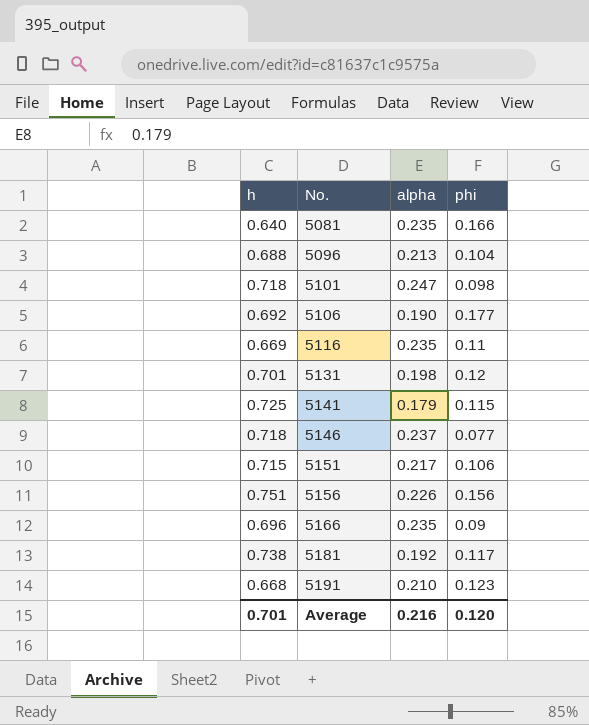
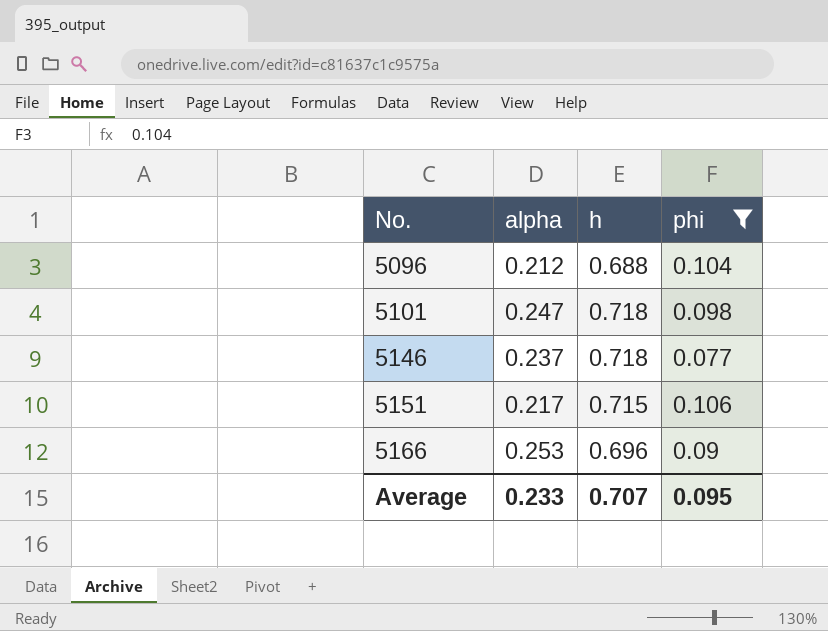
filter: none -> phi <= 0.106
column h | position: 1 -> 3
5096 | alpha: 0.213 -> 0.212
5166 | alpha: 0.235 -> 0.253
Average | alpha: 0.216 -> 0.233
Average | h: 0.701 -> 0.707
Average | phi: 0.120 -> 0.095

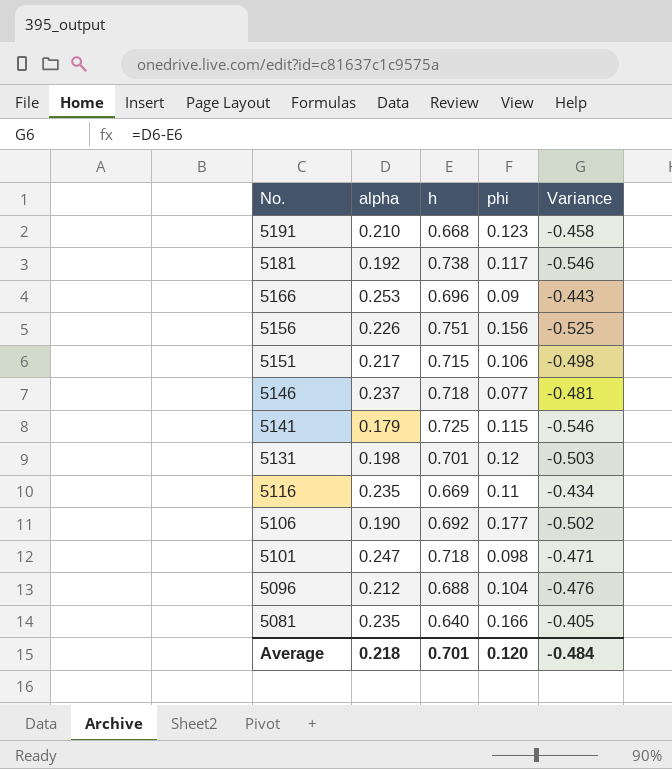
filter: phi <= 0.106 -> none
row order: No. ascending -> No. descending
column Variance | formula: none -> [alpha] - [h]
Average | alpha: 0.233 -> 0.218
Average | h: 0.707 -> 0.701
Average | phi: 0.095 -> 0.120

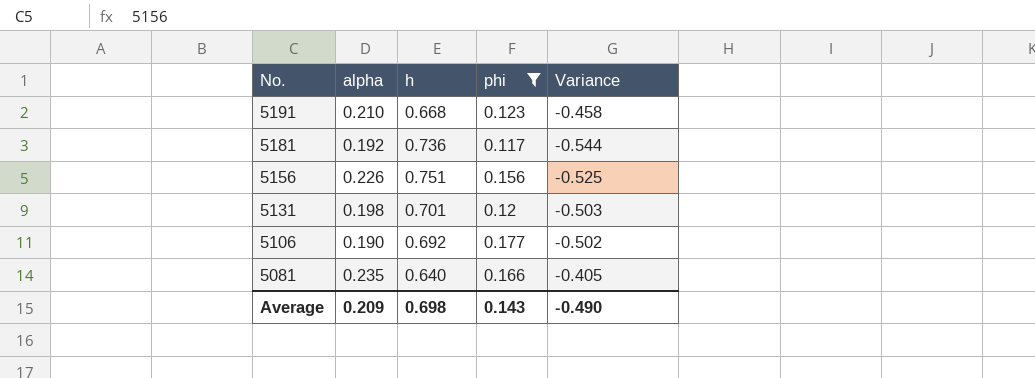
filter: none -> phi >= 0.117
5181 | h: 0.738 -> 0.736
5181 | Variance: -0.546 -> -0.544
Average | alpha: 0.218 -> 0.209
Average | h: 0.701 -> 0.698
Average | phi: 0.120 -> 0.143
Average | Variance: -0.484 -> -0.490

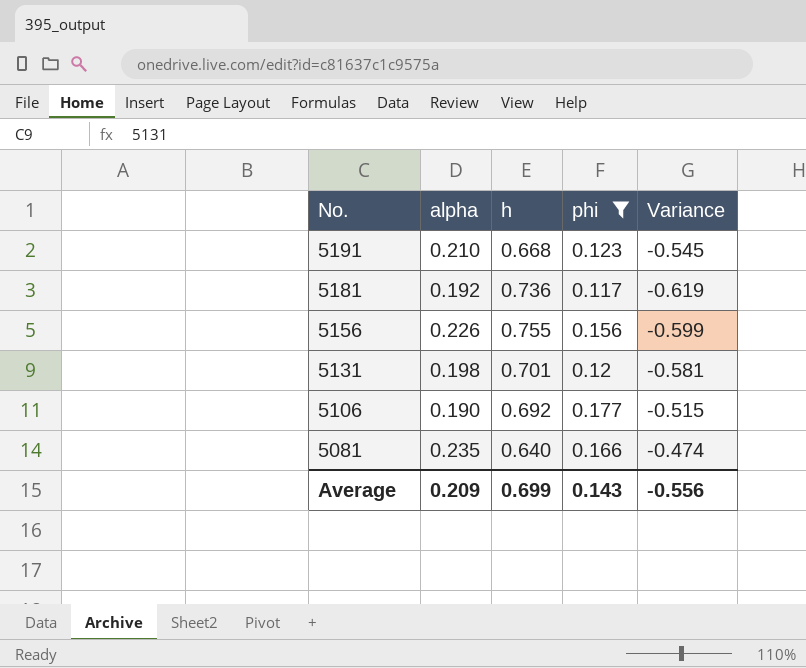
column Variance | formula: [alpha] - [h] -> [phi] - [h]
5156 | h: 0.751 -> 0.755
Average | h: 0.698 -> 0.699
Average | Variance: -0.490 -> -0.556

